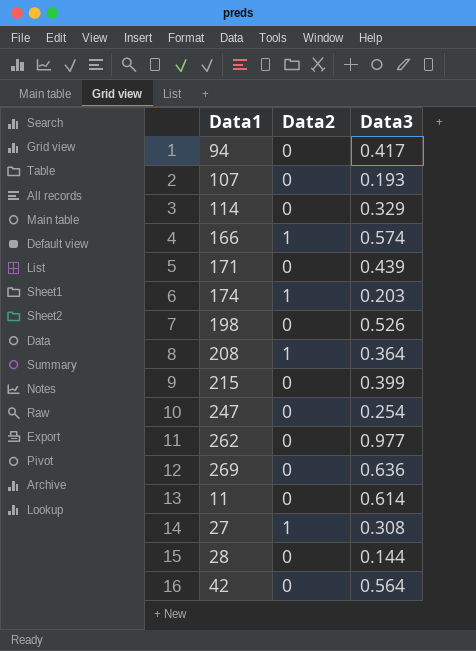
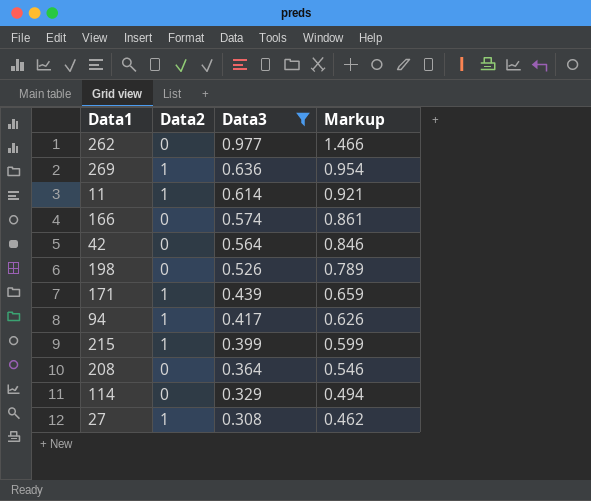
filter: none -> Data3 >= 0.308
row order: none -> Data3 descending
column Markup | formula: none -> [Data3] * 1.5
269 | Data2: 0 -> 1
11 | Data2: 0 -> 1
166 | Data2: 1 -> 0
171 | Data2: 0 -> 1
94 | Data2: 0 -> 1
215 | Data2: 0 -> 1
208 | Data2: 1 -> 0

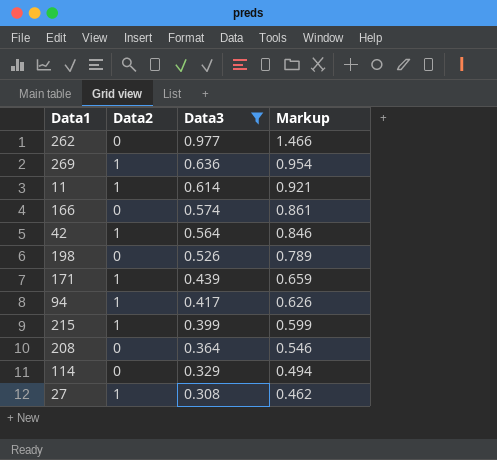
42 | Data2: 0 -> 1

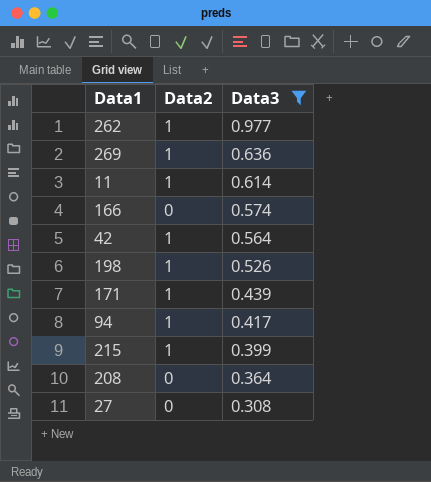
column Markup | formula: [Data3] * 1.5 -> none
row 114: 0 | 0.329 | 0.494 -> none
262 | Data2: 0 -> 1
198 | Data2: 0 -> 1
27 | Data2: 1 -> 0

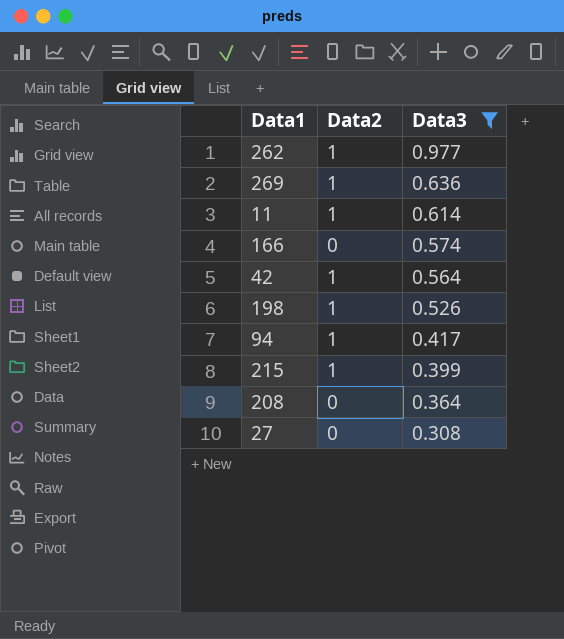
row 171: 1 | 0.439 -> none

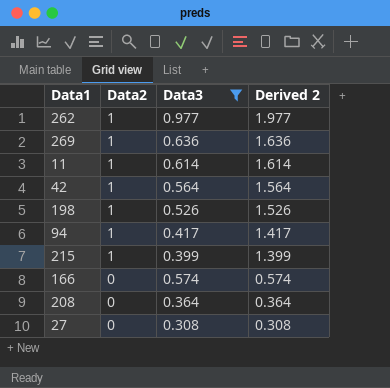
row order: Data3 descending -> Data2 descending
column Derived 2 | formula: none -> [Data2] + [Data3]

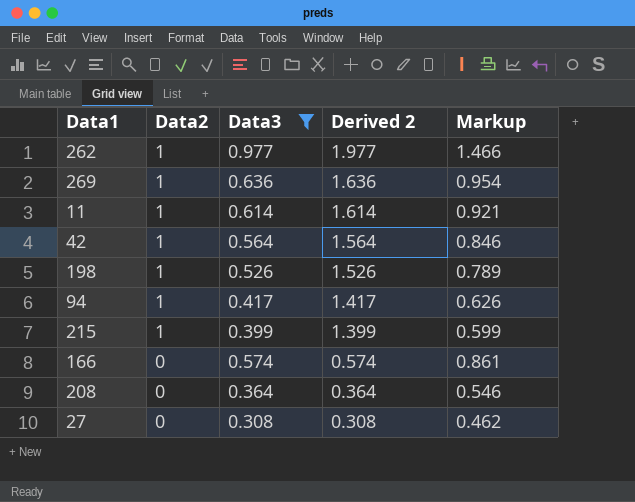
column Markup | formula: none -> [Data3] * 1.5

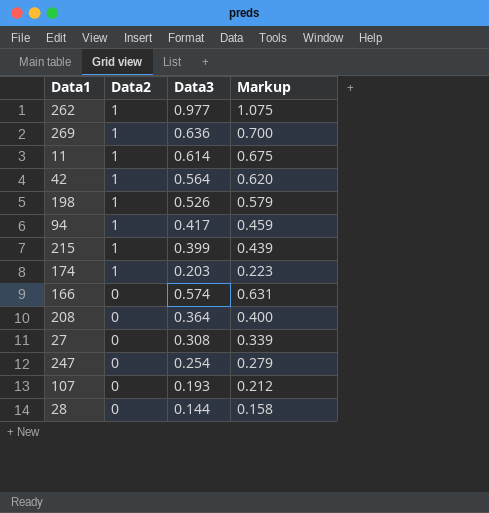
filter: Data3 >= 0.308 -> none
column Derived 2 | formula: [Data2] + [Data3] -> none
column Markup | formula: [Data3] * 1.5 -> [Data3] * 1.1

